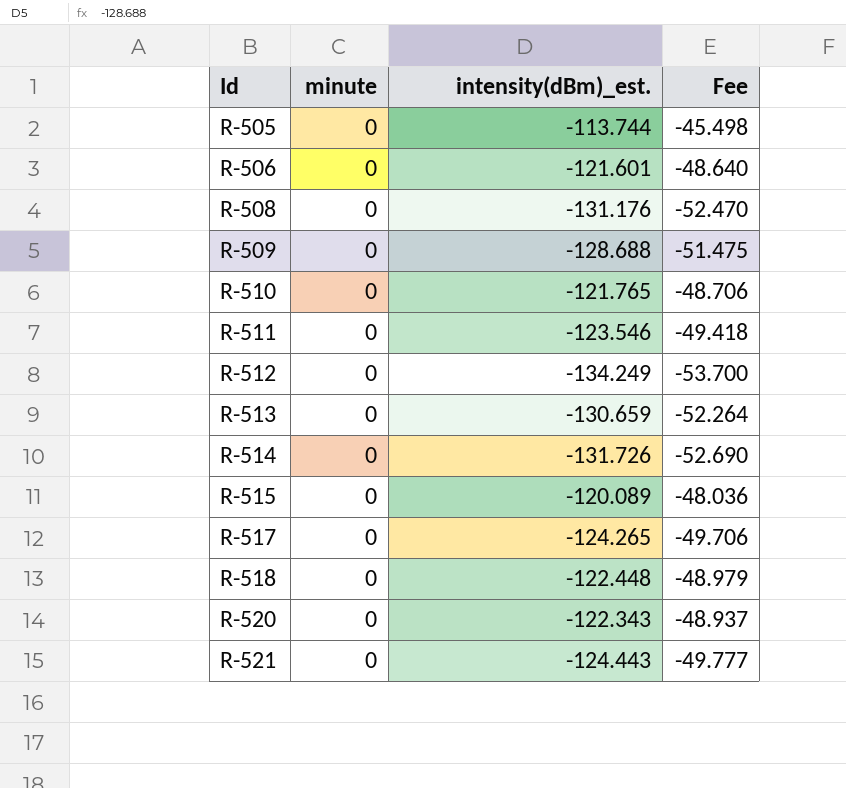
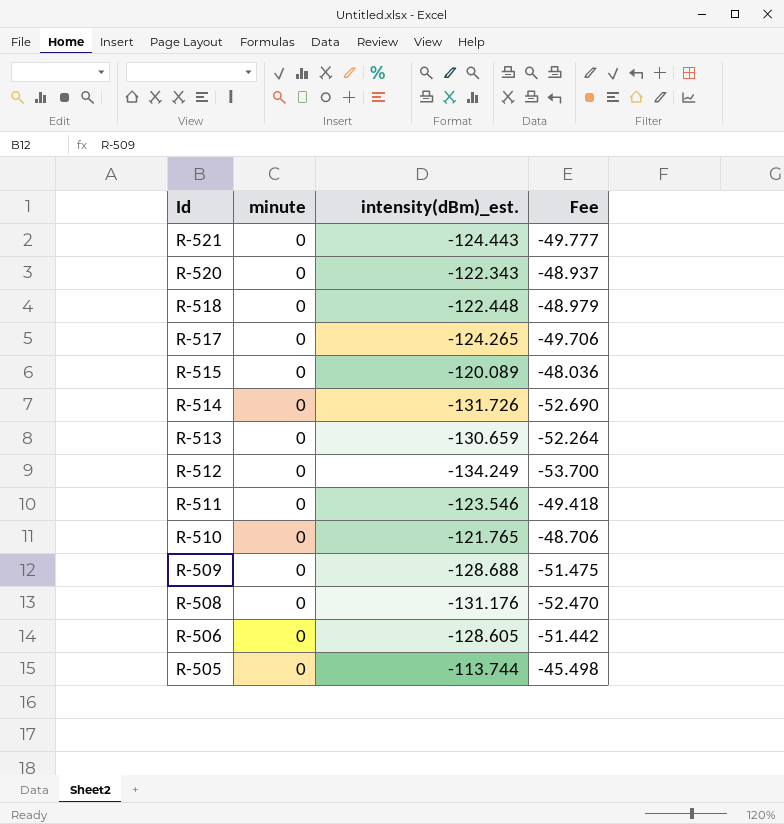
row order: Id ascending -> Id descending
R-506 | intensity(dBm)_est.: -121.601 -> -128.605
R-506 | Fee: -48.640 -> -51.442

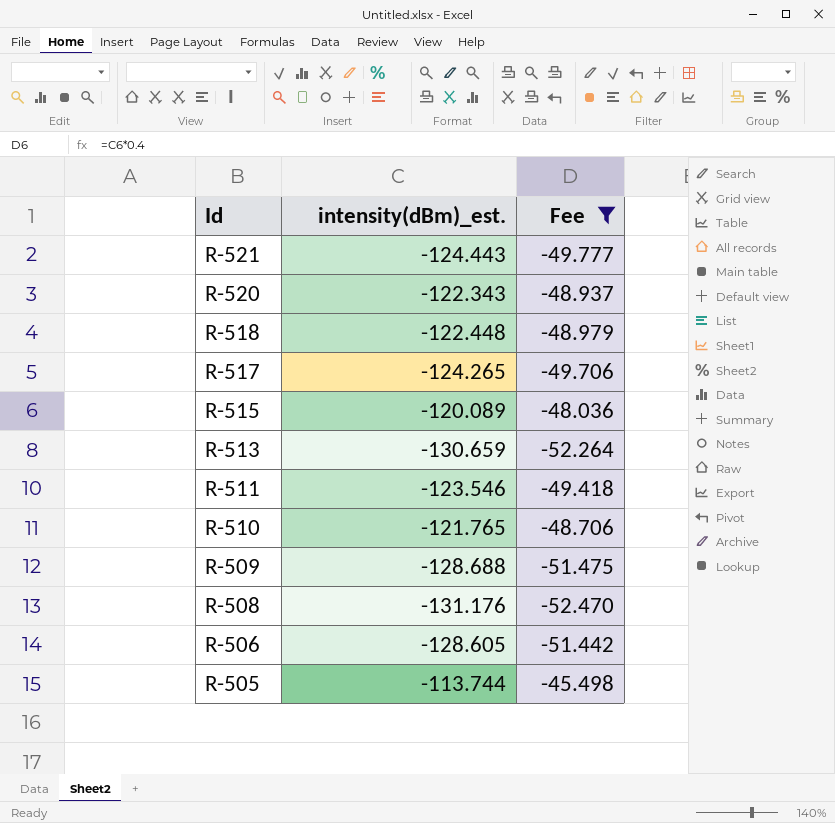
filter: none -> Fee >= -52.470
column minute | position: 2 -> none

